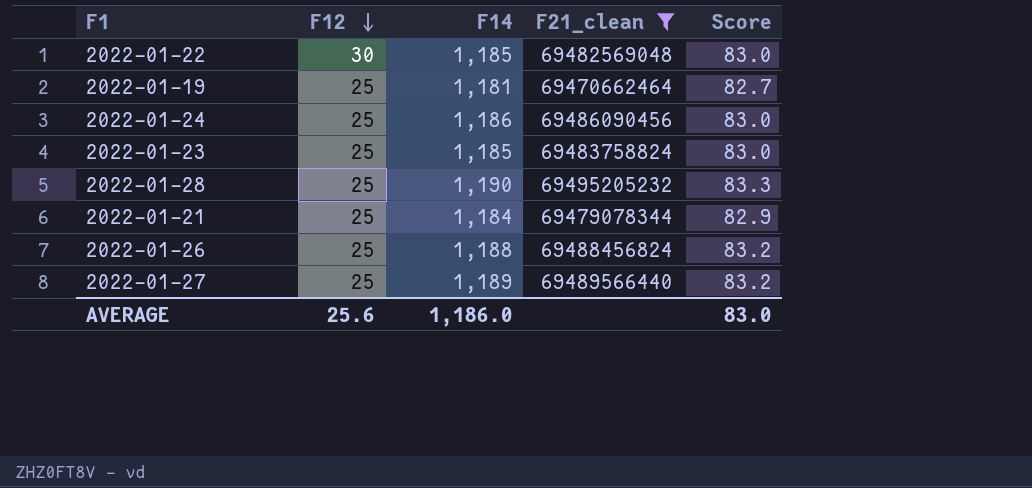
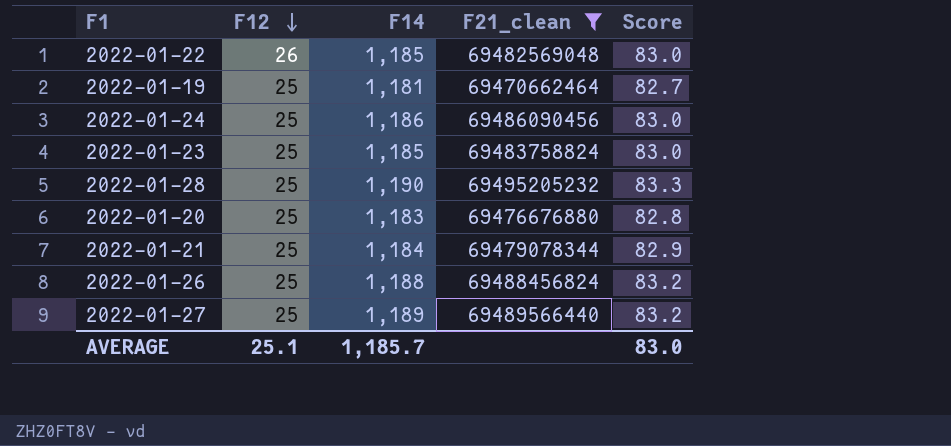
2022-01-22 | F12: 30 -> 26
row 2022-01-20: none -> 25 | 1,183 | 69476676880 | 82.8
AVERAGE | F12: 25.6 -> 25.1
AVERAGE | F14: 1,186.0 -> 1,185.7

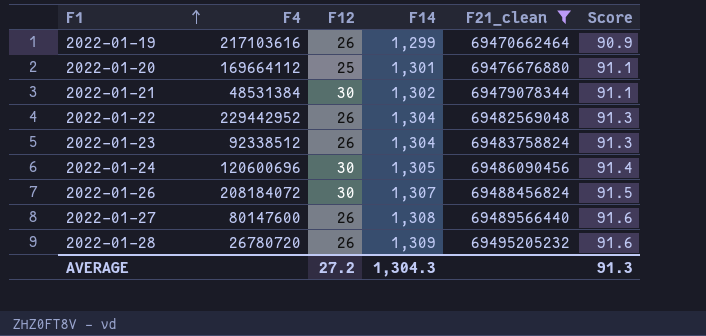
row order: F12 descending -> F1 ascending
column F4 | position: none -> 2
2022-01-19 | F12: 25 -> 26
2022-01-19 | F14: 1,181 -> 1,299
2022-01-19 | Score: 82.7 -> 90.9
2022-01-20 | F14: 1,183 -> 1,301
2022-01-20 | Score: 82.8 -> 91.1
2022-01-21 | F12: 25 -> 30
2022-01-21 | F14: 1,184 -> 1,302
2022-01-21 | Score: 82.9 -> 91.1
2022-01-22 | F14: 1,185 -> 1,304
2022-01-22 | Score: 83.0 -> 91.3
2022-01-23 | F12: 25 -> 26
2022-01-23 | F14: 1,185 -> 1,304
2022-01-23 | Score: 83.0 -> 91.3
2022-01-24 | F12: 25 -> 30
2022-01-24 | F14: 1,186 -> 1,305
2022-01-24 | Score: 83.0 -> 91.4
2022-01-26 | F12: 25 -> 30
2022-01-26 | F14: 1,188 -> 1,307
2022-01-26 | Score: 83.2 -> 91.5
2022-01-27 | F12: 25 -> 26
2022-01-27 | F14: 1,189 -> 1,308
2022-01-27 | Score: 83.2 -> 91.6
2022-01-28 | F12: 25 -> 26
2022-01-28 | F14: 1,190 -> 1,309
2022-01-28 | Score: 83.3 -> 91.6
AVERAGE | F12: 25.1 -> 27.2
AVERAGE | F14: 1,185.7 -> 1,304.3
AVERAGE | Score: 83.0 -> 91.3

